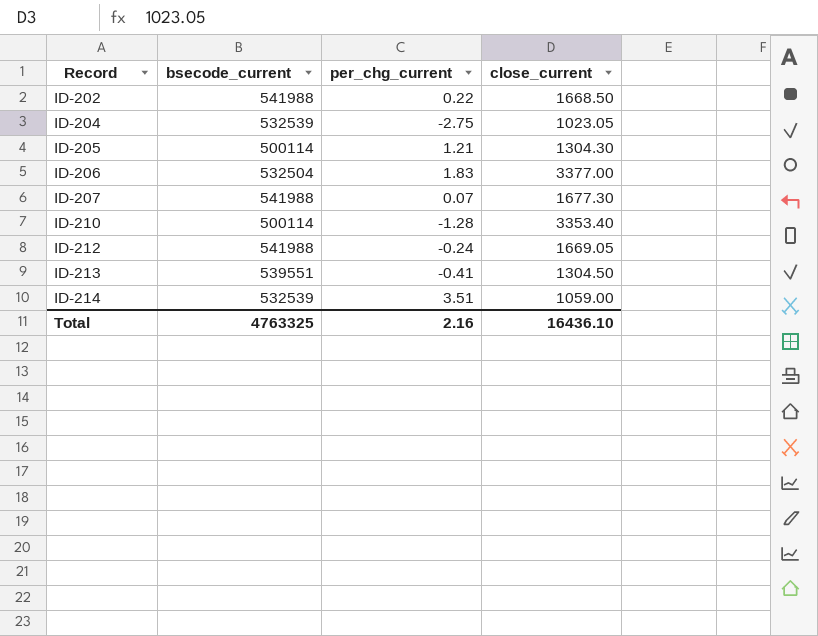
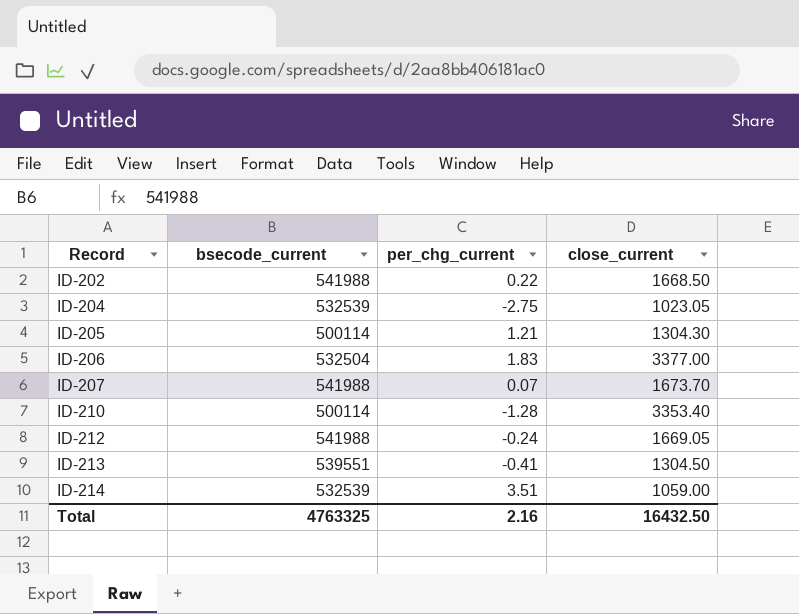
ID-207 | close_current: 1677.30 -> 1673.70
Total | close_current: 16436.10 -> 16432.50

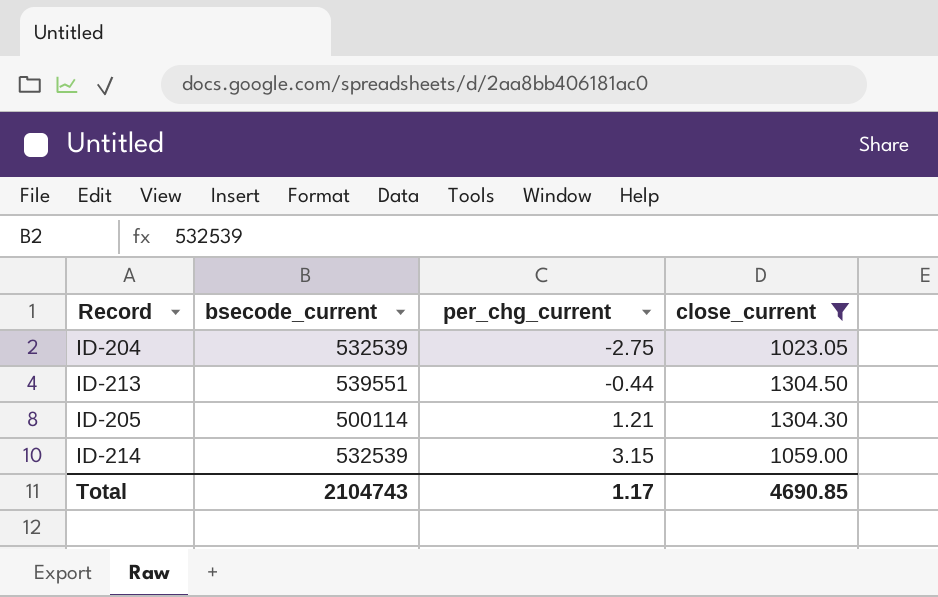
filter: none -> close_current <= 1304.50
row order: Record ascending -> per_chg_current ascending
ID-213 | per_chg_current: -0.41 -> -0.44
ID-214 | per_chg_current: 3.51 -> 3.15
Total | bsecode_current: 4763325 -> 2104743
Total | per_chg_current: 2.16 -> 1.17
Total | close_current: 16432.50 -> 4690.85

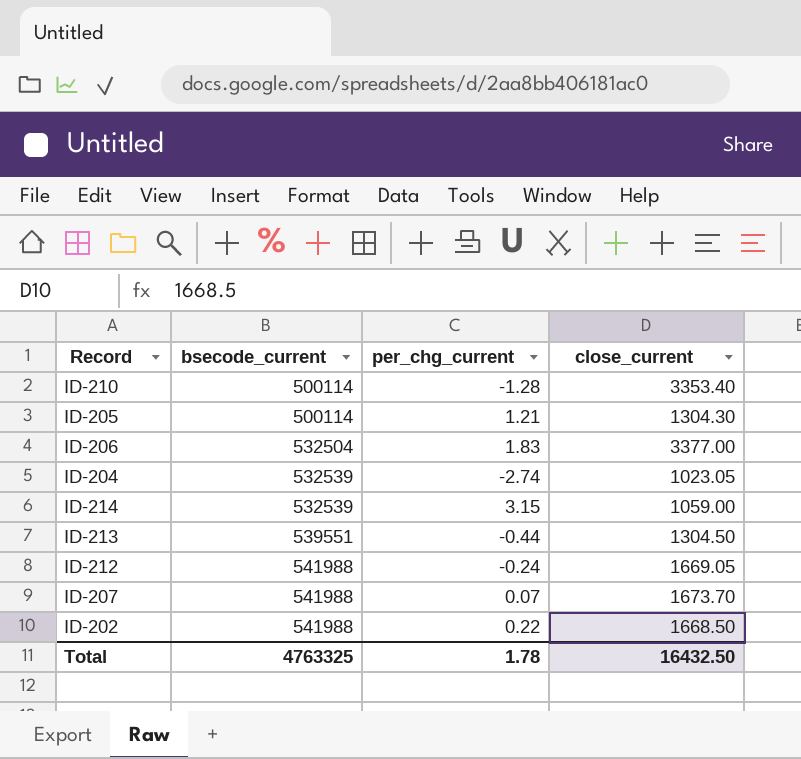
filter: close_current <= 1304.50 -> none
row order: per_chg_current ascending -> bsecode_current ascending
ID-204 | per_chg_current: -2.75 -> -2.74
Total | bsecode_current: 2104743 -> 4763325
Total | per_chg_current: 1.17 -> 1.78
Total | close_current: 4690.85 -> 16432.50

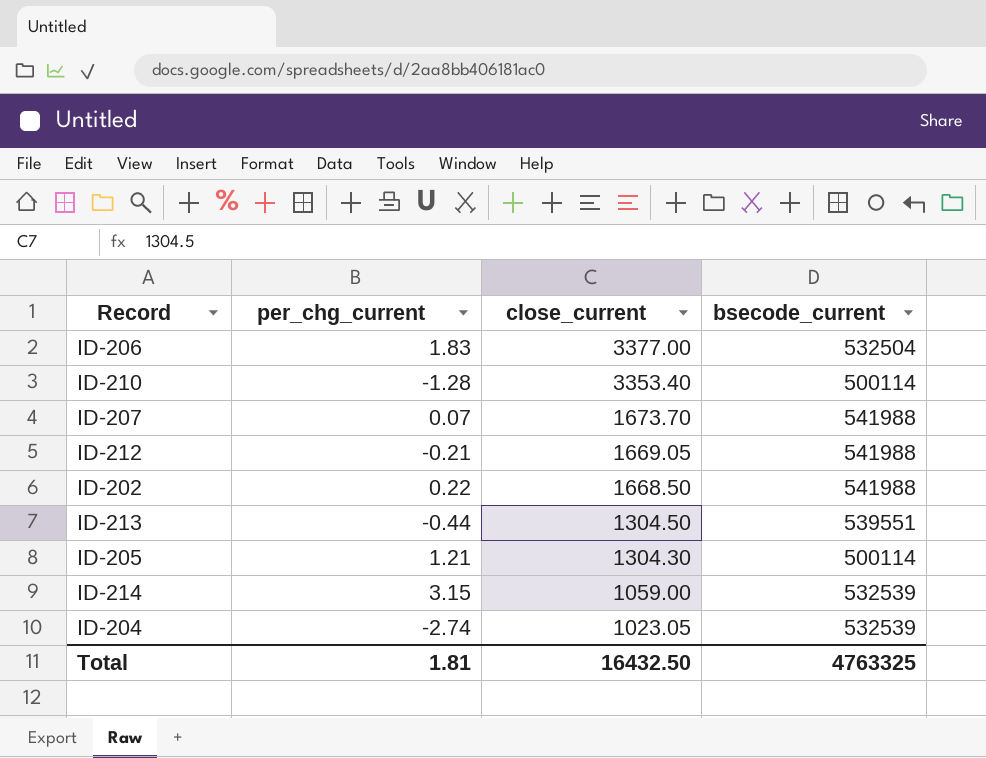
row order: bsecode_current ascending -> close_current descending
column bsecode_current | position: 2 -> 4
ID-212 | per_chg_current: -0.24 -> -0.21
Total | per_chg_current: 1.78 -> 1.81

